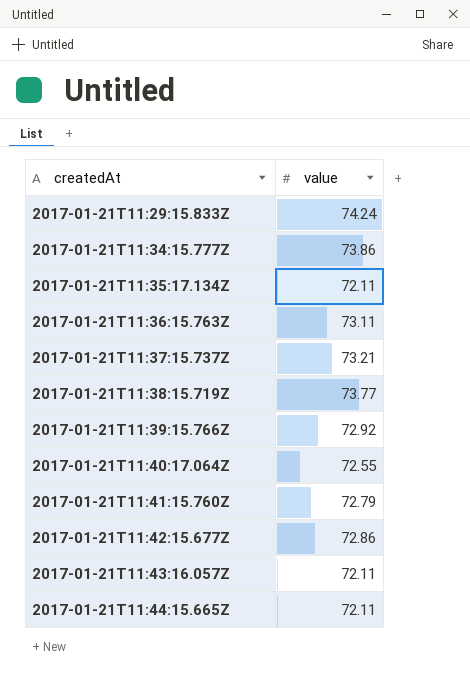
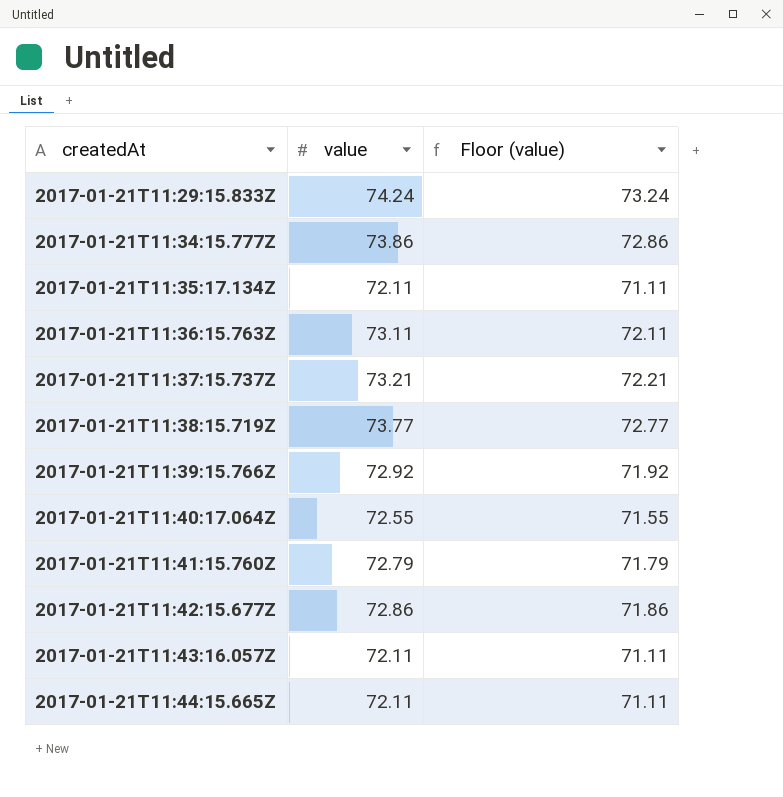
column Floor (value) | formula: none -> [value] - 1

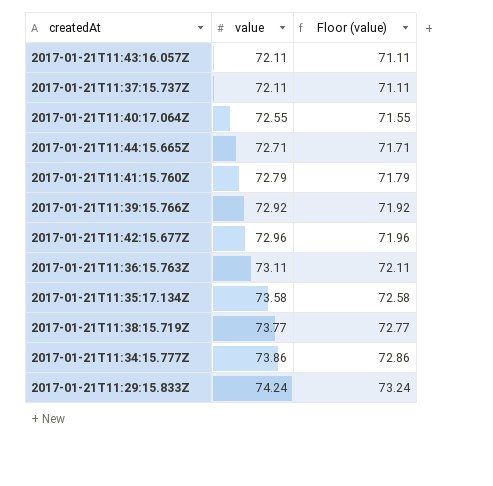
row order: createdAt ascending -> value ascending
2017-01-21T11:37:15.737Z | value: 73.21 -> 72.11
2017-01-21T11:37:15.737Z | Floor (value): 72.21 -> 71.11
2017-01-21T11:44:15.665Z | value: 72.11 -> 72.71
2017-01-21T11:44:15.665Z | Floor (value): 71.11 -> 71.71
2017-01-21T11:42:15.677Z | value: 72.86 -> 72.96
2017-01-21T11:42:15.677Z | Floor (value): 71.86 -> 71.96
2017-01-21T11:35:17.134Z | value: 72.11 -> 73.58
2017-01-21T11:35:17.134Z | Floor (value): 71.11 -> 72.58

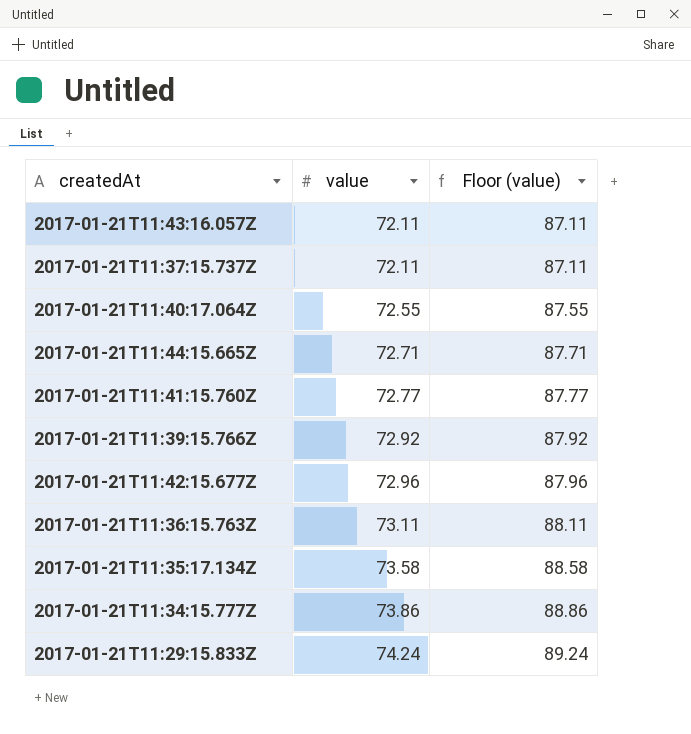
column Floor (value) | formula: [value] - 1 -> [value] + 15
row 2017-01-21T11:38:15.719Z: 73.77 | 72.77 -> none
2017-01-21T11:41:15.760Z | value: 72.79 -> 72.77

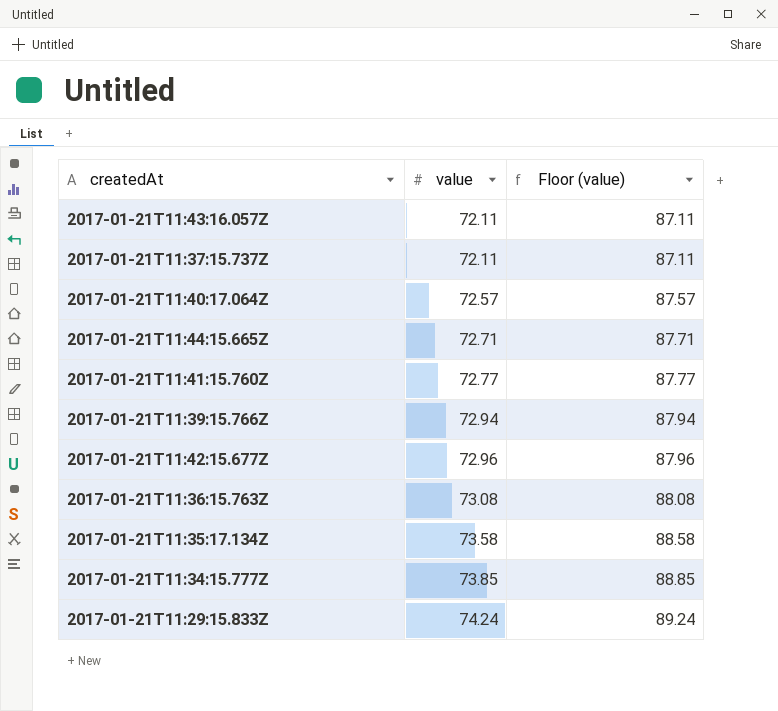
2017-01-21T11:40:17.064Z | value: 72.55 -> 72.57
2017-01-21T11:40:17.064Z | Floor (value): 87.55 -> 87.57
2017-01-21T11:39:15.766Z | value: 72.92 -> 72.94
2017-01-21T11:39:15.766Z | Floor (value): 87.92 -> 87.94
2017-01-21T11:36:15.763Z | value: 73.11 -> 73.08
2017-01-21T11:36:15.763Z | Floor (value): 88.11 -> 88.08
2017-01-21T11:34:15.777Z | value: 73.86 -> 73.85
2017-01-21T11:34:15.777Z | Floor (value): 88.86 -> 88.85

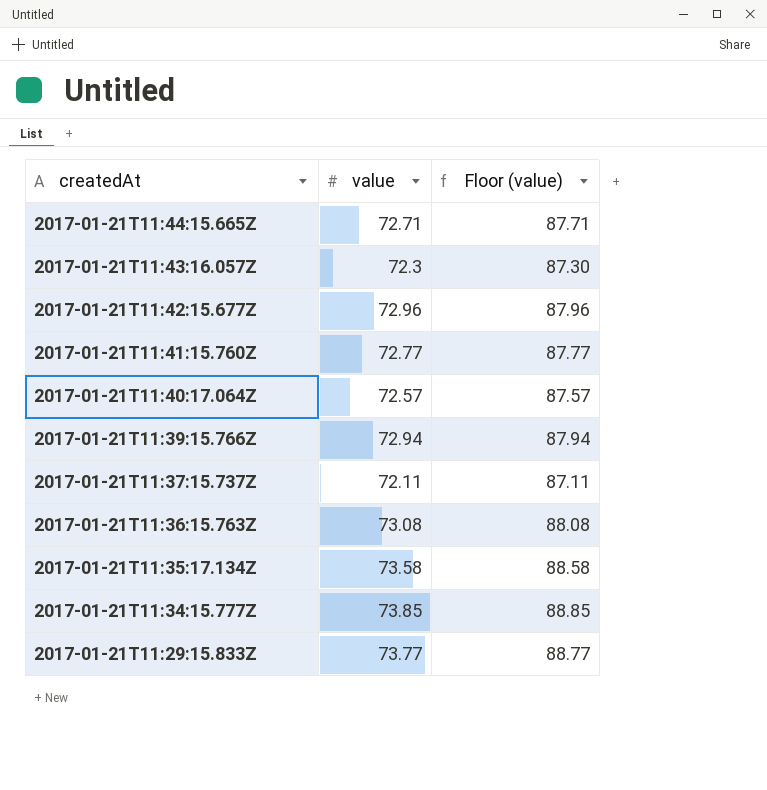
row order: value ascending -> createdAt descending
2017-01-21T11:43:16.057Z | value: 72.11 -> 72.3
2017-01-21T11:43:16.057Z | Floor (value): 87.11 -> 87.30
2017-01-21T11:29:15.833Z | value: 74.24 -> 73.77
2017-01-21T11:29:15.833Z | Floor (value): 89.24 -> 88.77

